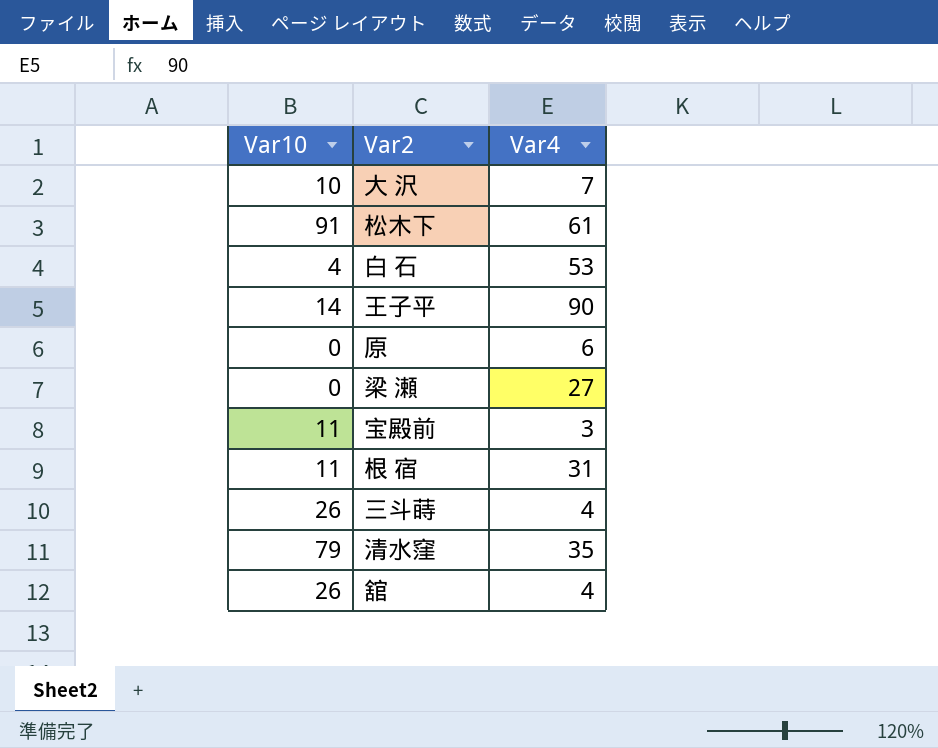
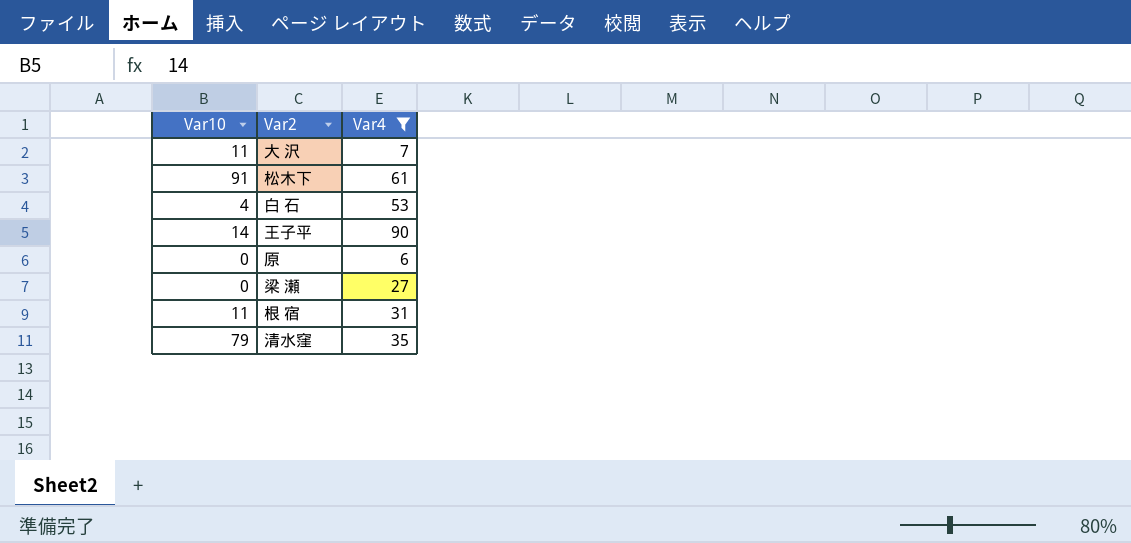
filter: none -> Var4 >= 6
大 沢 | Var10: 10 -> 11

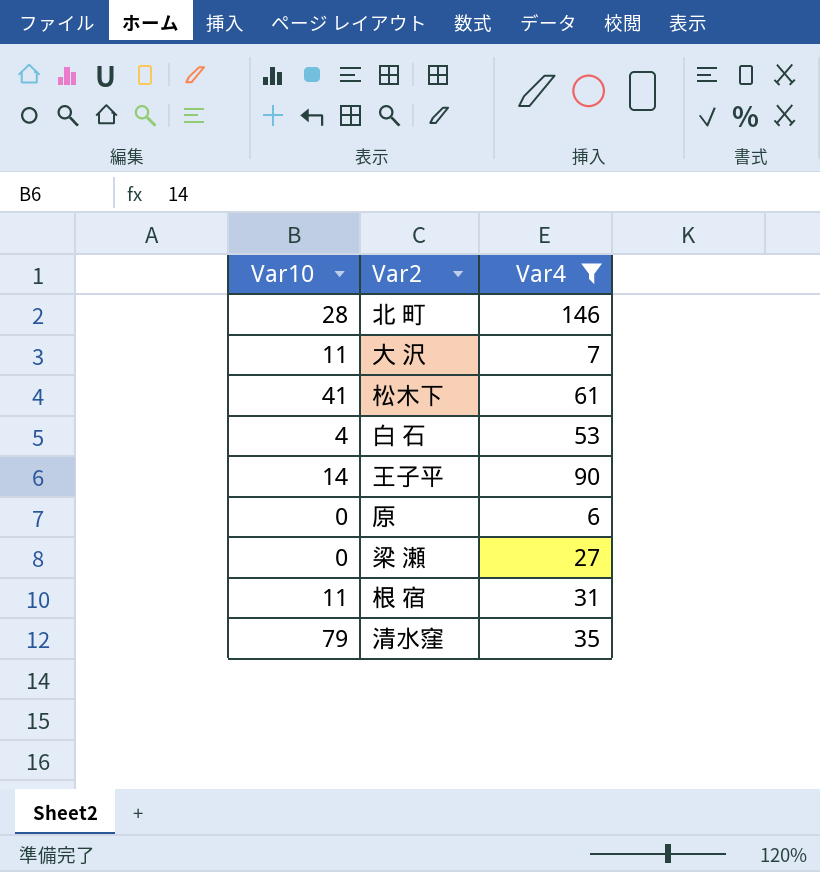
row 北 町: none -> 28 | 146
松木下 | Var10: 91 -> 41

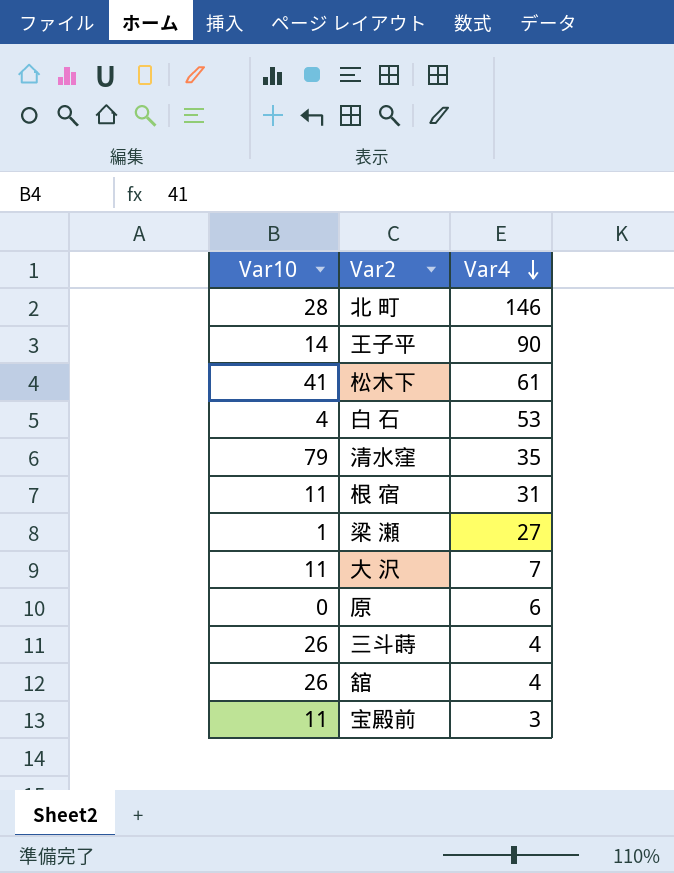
filter: Var4 >= 6 -> none
row order: none -> Var4 descending
梁 瀬 | Var10: 0 -> 1

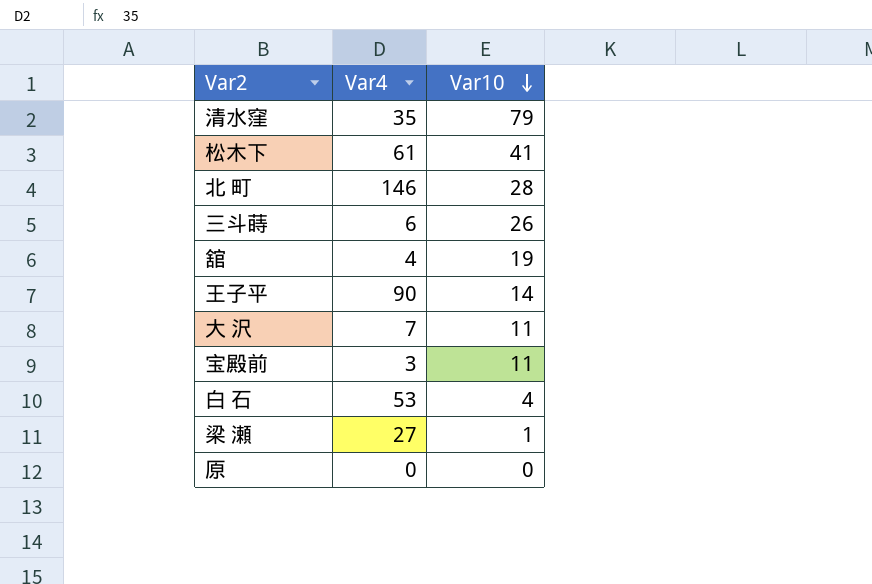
row order: Var4 descending -> Var10 descending
column Var10 | position: 1 -> 3
row 根 宿: 11 | 31 -> none
三斗蒔 | Var4: 4 -> 6
舘 | Var10: 26 -> 19
原 | Var4: 6 -> 0

